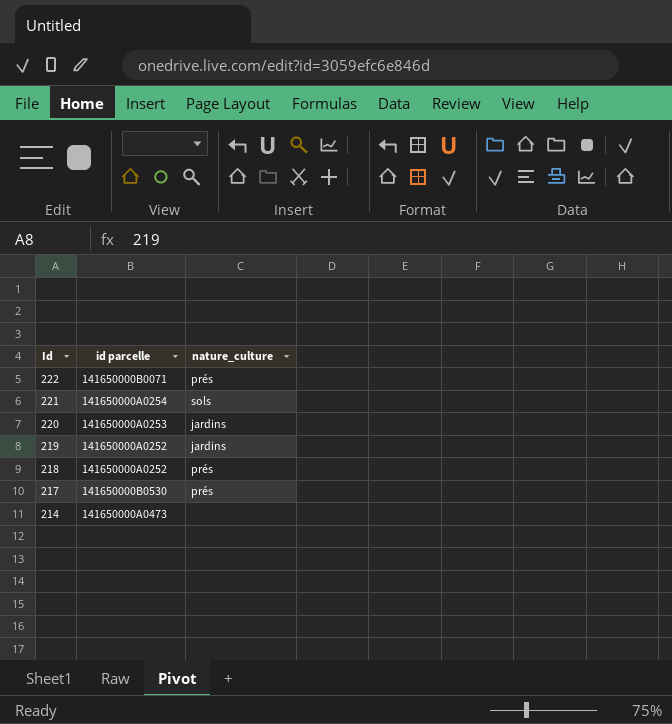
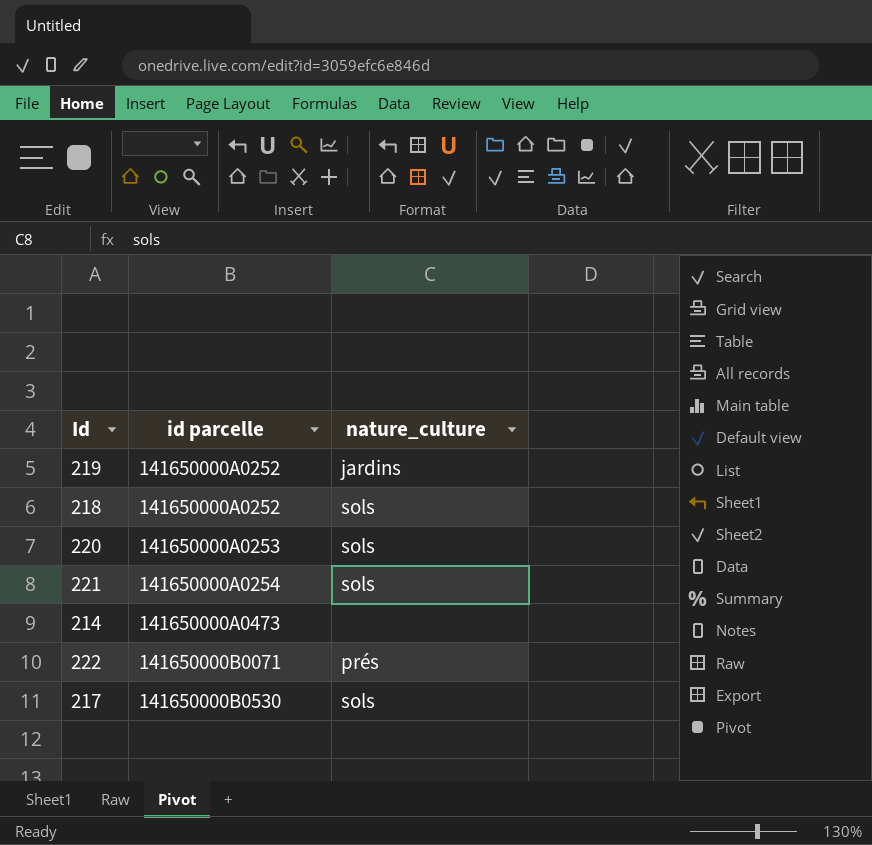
row order: Id descending -> id parcelle ascending
218 | nature_culture: prés -> sols
220 | nature_culture: jardins -> sols
217 | nature_culture: prés -> sols

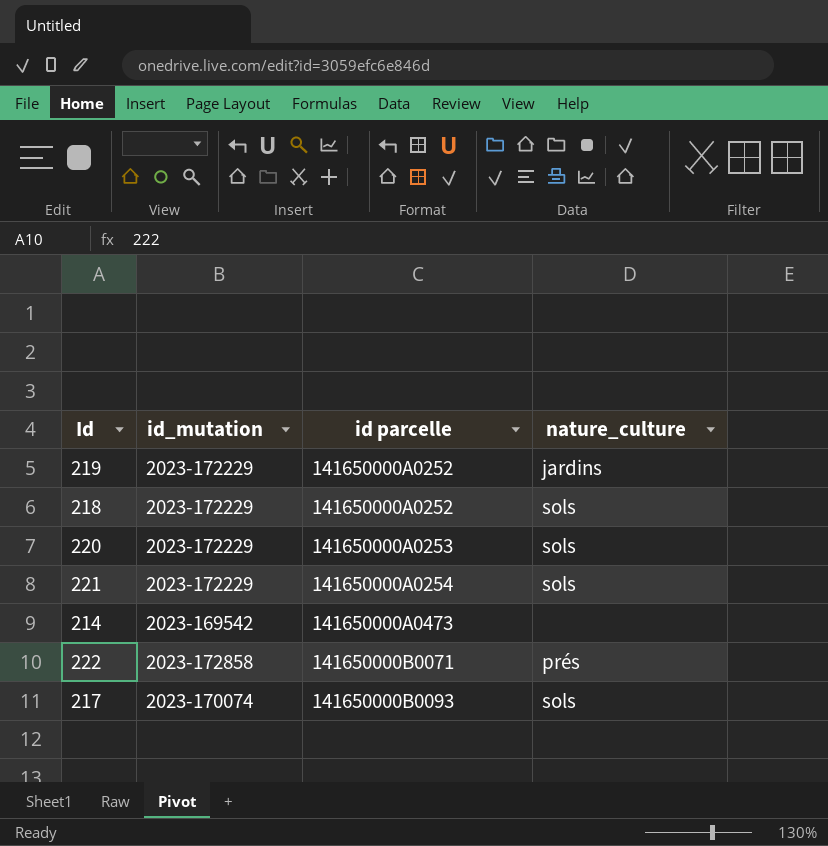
column id_mutation | position: none -> 2
217 | id parcelle: 141650000B0530 -> 141650000B0093

